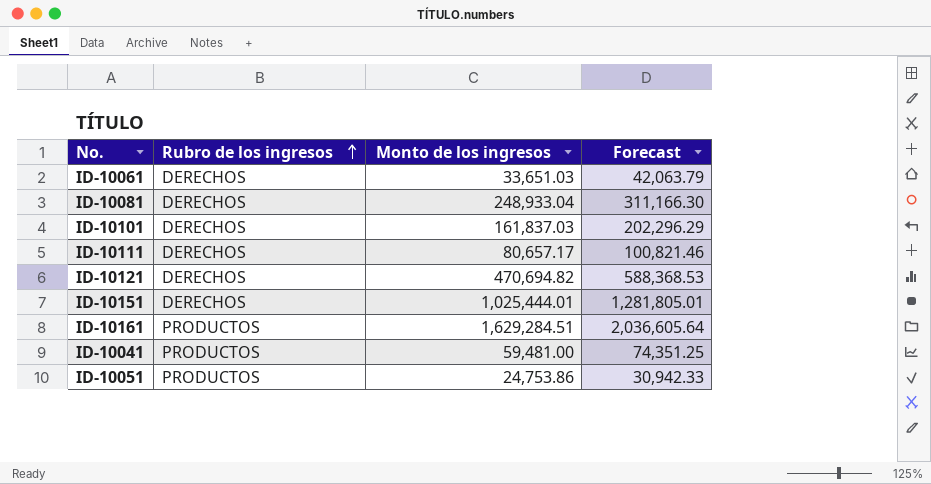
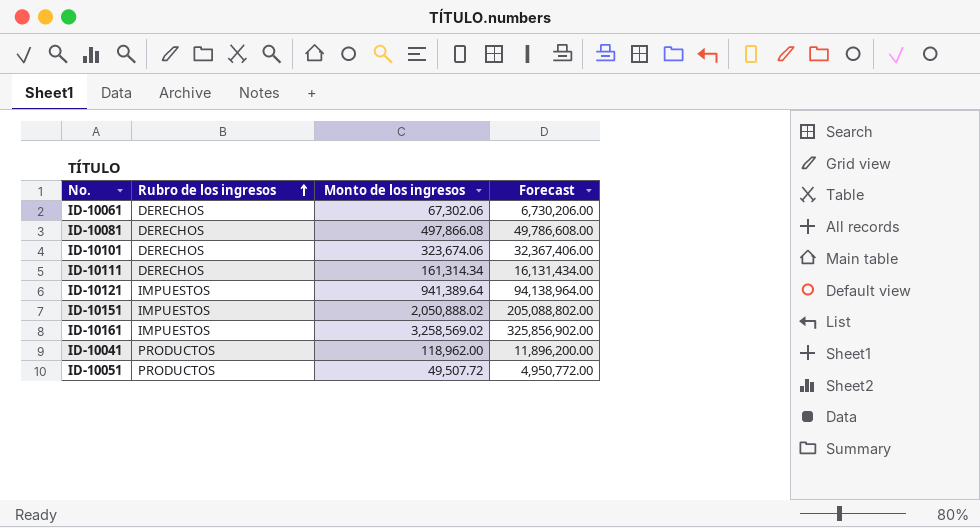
column Forecast | formula: [Monto de los ingresos] * 1.25 -> [Monto de los ingresos] * 100
ID-10061 | Monto de los ingresos: 33,651.03 -> 67,302.06
ID-10081 | Monto de los ingresos: 248,933.04 -> 497,866.08
ID-10101 | Monto de los ingresos: 161,837.03 -> 323,674.06
ID-10111 | Monto de los ingresos: 80,657.17 -> 161,314.34
ID-10121 | Rubro de los ingresos: DERECHOS -> IMPUESTOS
ID-10121 | Monto de los ingresos: 470,694.82 -> 941,389.64
ID-10151 | Rubro de los ingresos: DERECHOS -> IMPUESTOS
ID-10151 | Monto de los ingresos: 1,025,444.01 -> 2,050,888.02
ID-10161 | Rubro de los ingresos: PRODUCTOS -> IMPUESTOS
ID-10161 | Monto de los ingresos: 1,629,284.51 -> 3,258,569.02
ID-10041 | Monto de los ingresos: 59,481.00 -> 118,962.00
ID-10051 | Monto de los ingresos: 24,753.86 -> 49,507.72

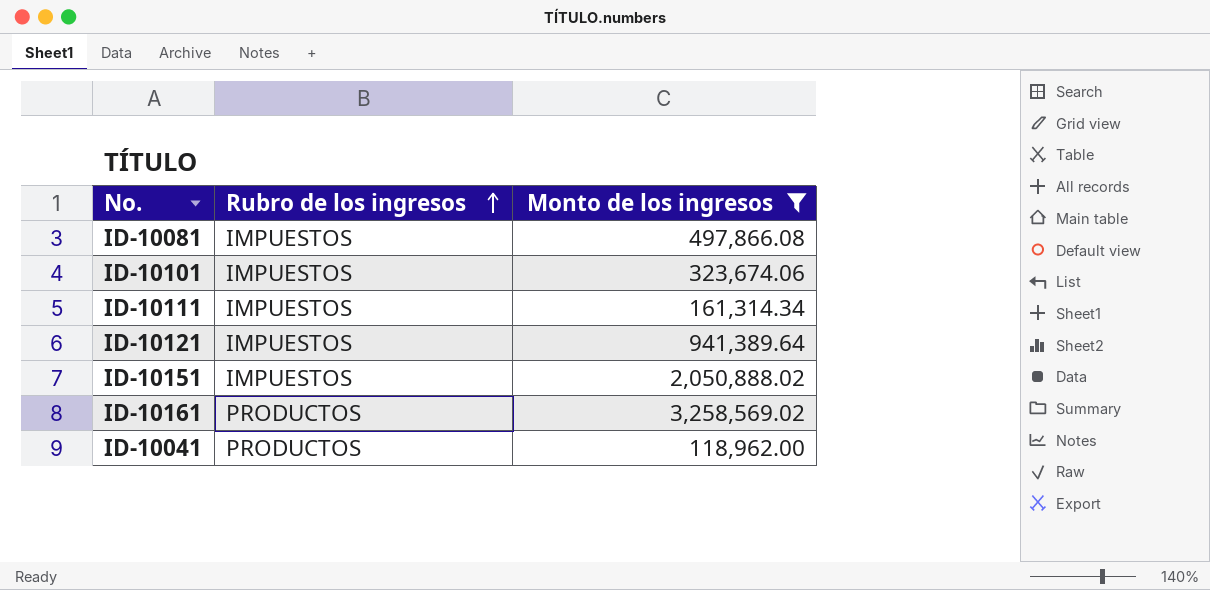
filter: none -> Monto de los ingresos >= 118,962.00
column Forecast | formula: [Monto de los ingresos] * 100 -> none
ID-10081 | Rubro de los ingresos: DERECHOS -> IMPUESTOS
ID-10101 | Rubro de los ingresos: DERECHOS -> IMPUESTOS
ID-10111 | Rubro de los ingresos: DERECHOS -> IMPUESTOS
ID-10161 | Rubro de los ingresos: IMPUESTOS -> PRODUCTOS

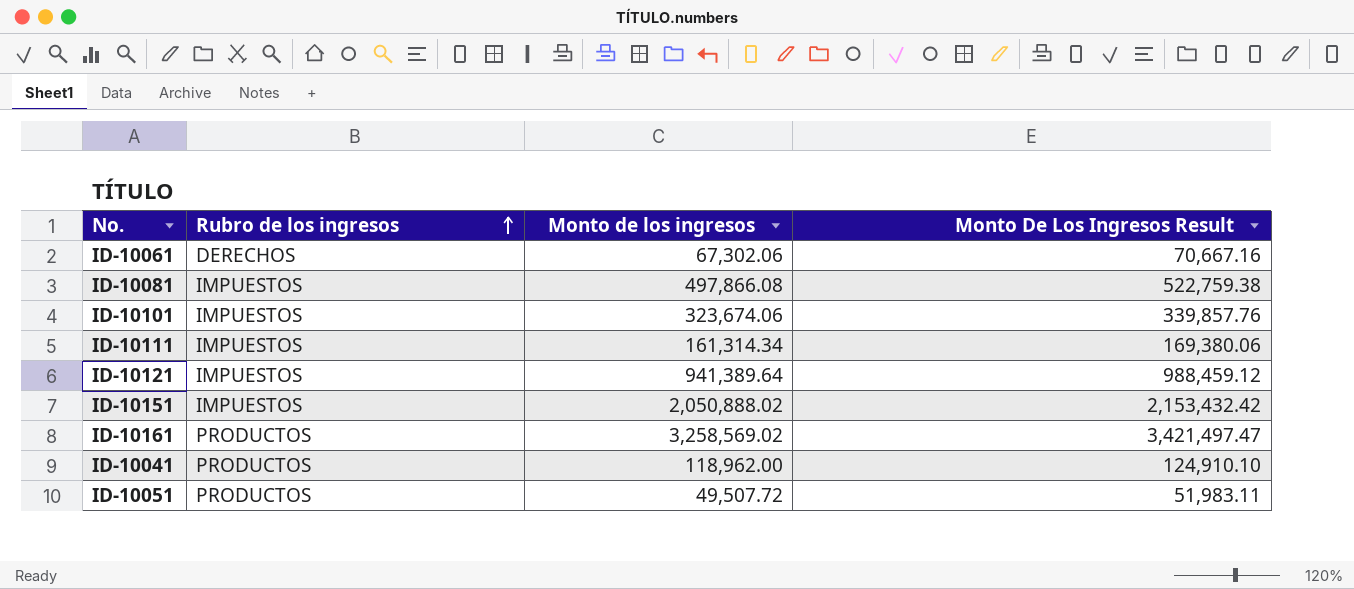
filter: Monto de los ingresos >= 118,962.00 -> none
column Monto De Los Ingresos Result | formula: none -> [Monto de los ingresos] * 1.05

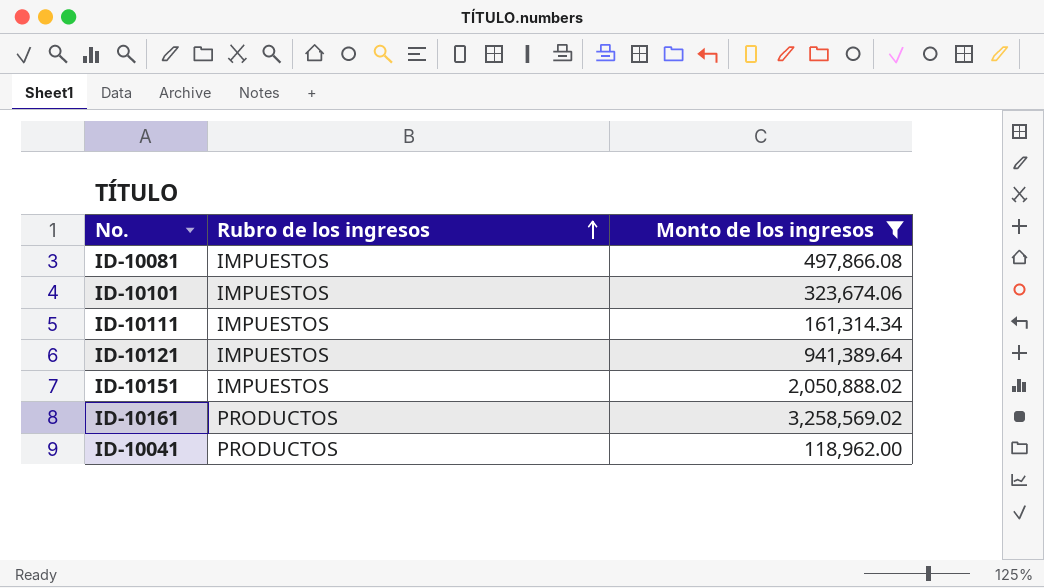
filter: none -> Monto de los ingresos >= 118,962.00
column Monto De Los Ingresos Result | formula: [Monto de los ingresos] * 1.05 -> none

